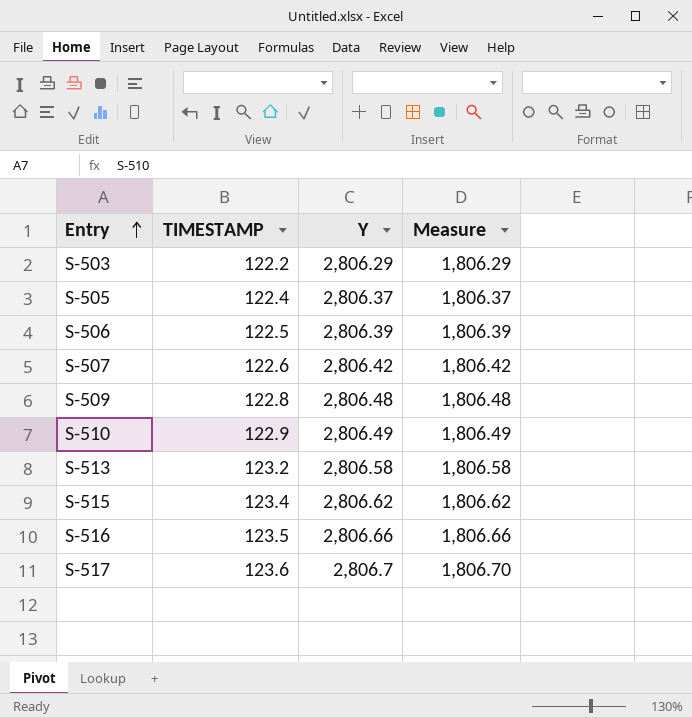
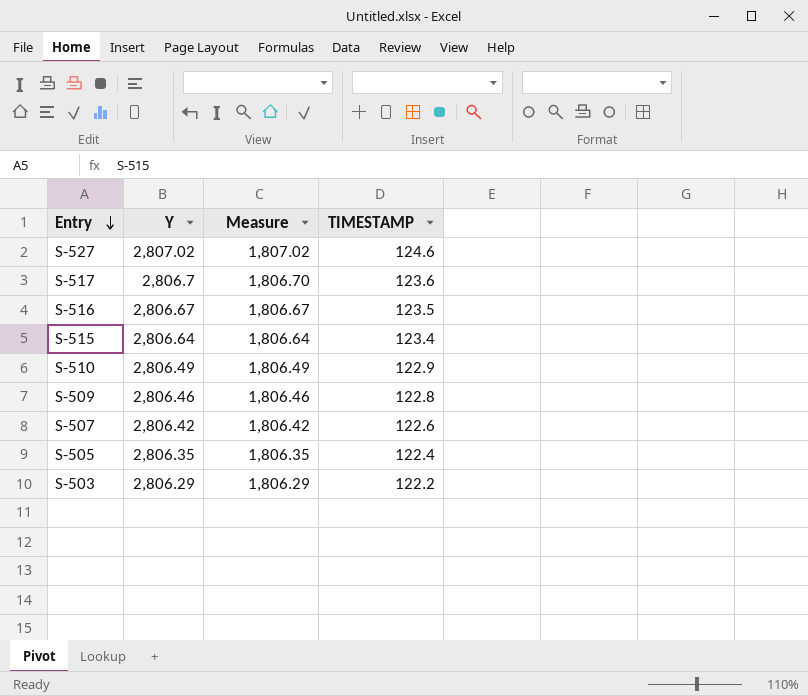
row order: Entry ascending -> Entry descending
column TIMESTAMP | position: 2 -> 4
row S-506: 122.5 | 2,806.39 | 1,806.39 -> none
row S-513: 123.2 | 2,806.58 | 1,806.58 -> none
row S-527: none -> 2,807.02 | 1,807.02 | 124.6
S-516 | Y: 2,806.66 -> 2,806.67
S-516 | Measure: 1,806.66 -> 1,806.67
S-515 | Y: 2,806.62 -> 2,806.64
S-515 | Measure: 1,806.62 -> 1,806.64
S-509 | Y: 2,806.48 -> 2,806.46
S-509 | Measure: 1,806.48 -> 1,806.46
S-505 | Y: 2,806.37 -> 2,806.35
S-505 | Measure: 1,806.37 -> 1,806.35

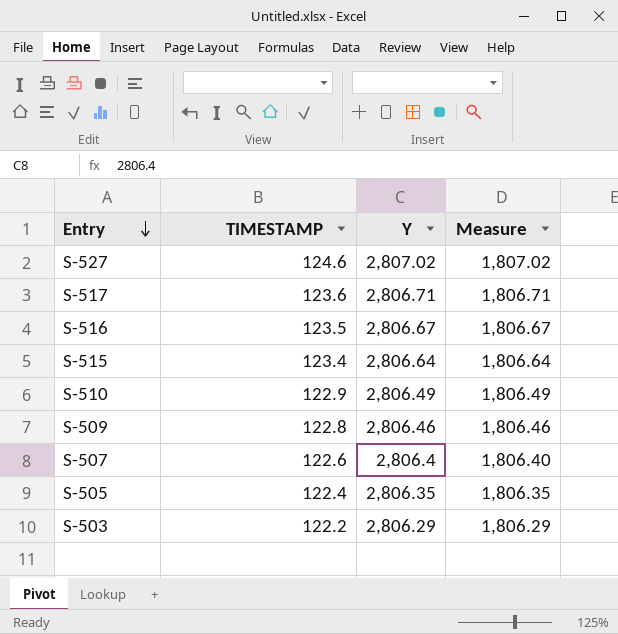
column TIMESTAMP | position: 4 -> 2
S-517 | Y: 2,806.7 -> 2,806.71
S-517 | Measure: 1,806.70 -> 1,806.71
S-507 | Y: 2,806.42 -> 2,806.4
S-507 | Measure: 1,806.42 -> 1,806.40

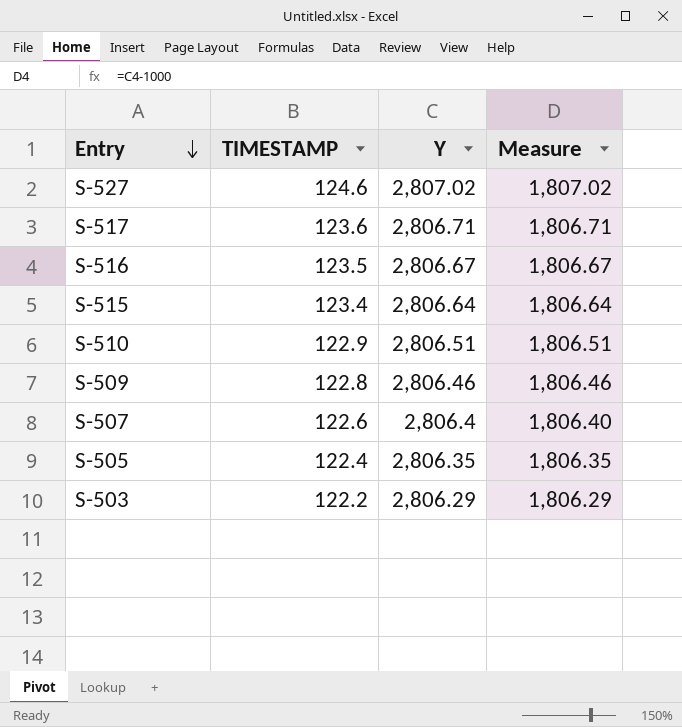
S-510 | Y: 2,806.49 -> 2,806.51
S-510 | Measure: 1,806.49 -> 1,806.51

